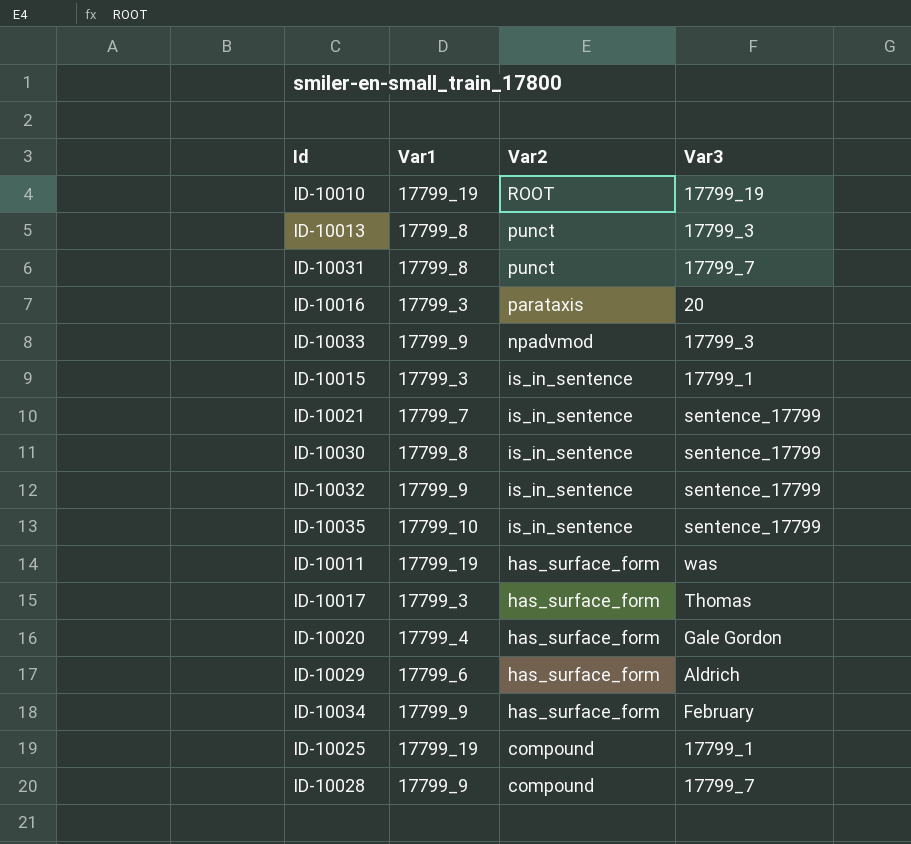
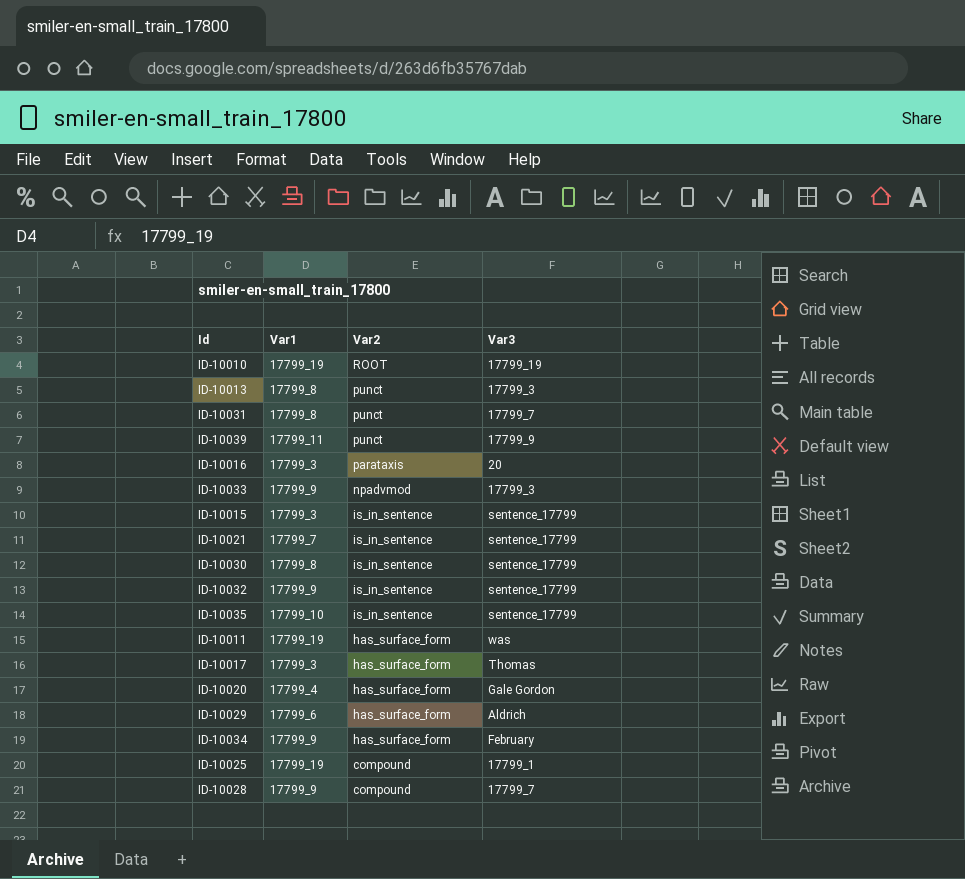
row ID-10039: none -> 17799_11 | punct | 17799_9
ID-10015 | Var3: 17799_1 -> sentence_17799

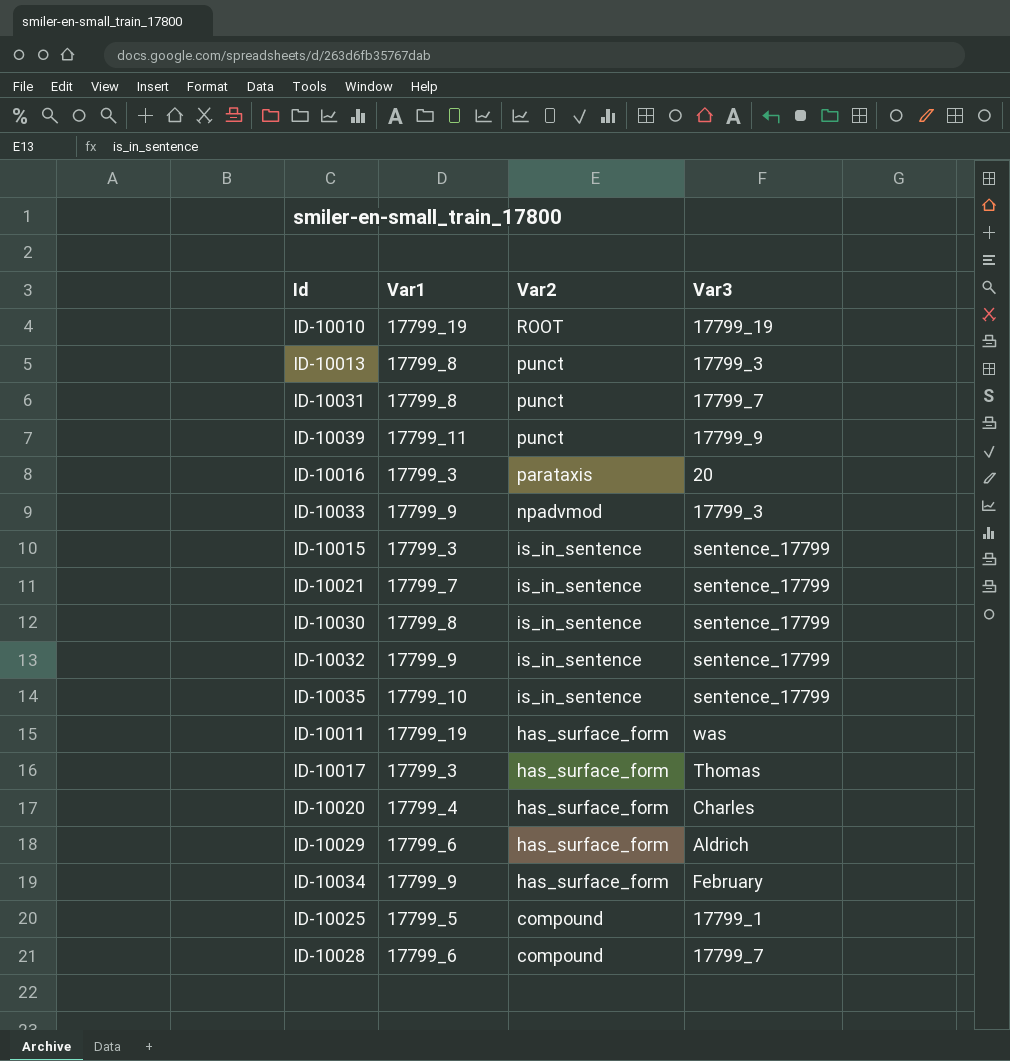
ID-10020 | Var3: Gale Gordon -> Charles
ID-10025 | Var1: 17799_19 -> 17799_5
ID-10028 | Var1: 17799_9 -> 17799_6

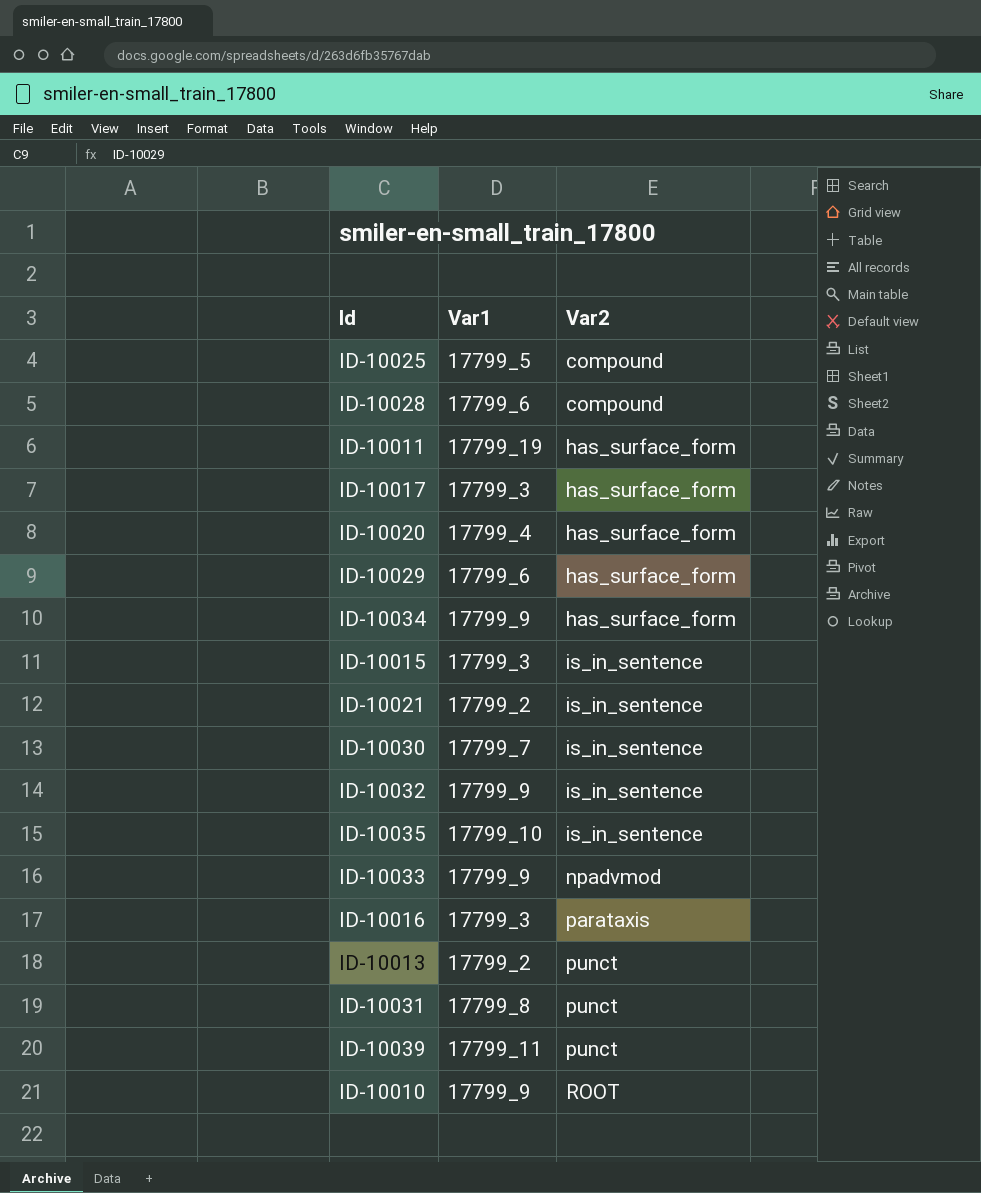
row order: Var2 descending -> Var2 ascending
column Var3 | position: 4 -> none
ID-10021 | Var1: 17799_7 -> 17799_2
ID-10030 | Var1: 17799_8 -> 17799_7
ID-10013 | Var1: 17799_8 -> 17799_2
ID-10010 | Var1: 17799_19 -> 17799_9

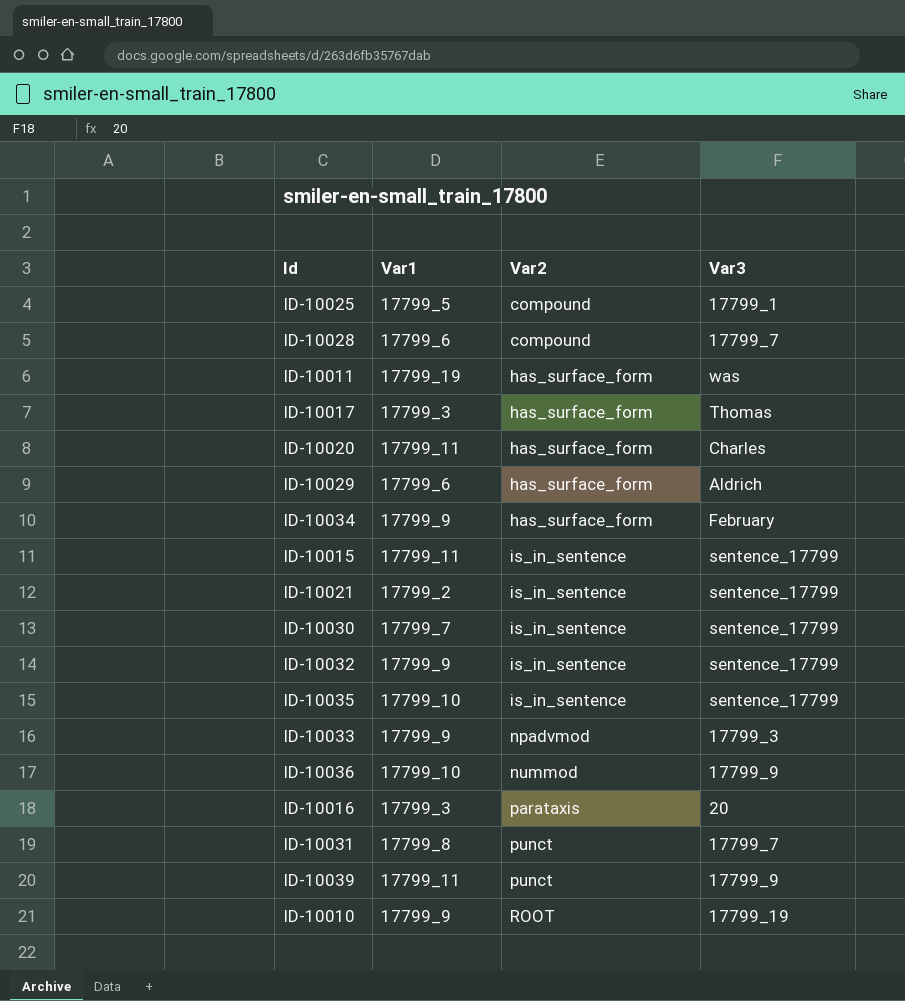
column Var3 | position: none -> 4
row ID-10013: 17799_2 | punct -> none
ID-10020 | Var1: 17799_4 -> 17799_11
ID-10015 | Var1: 17799_3 -> 17799_11
row ID-10036: none -> 17799_10 | nummod | 17799_9

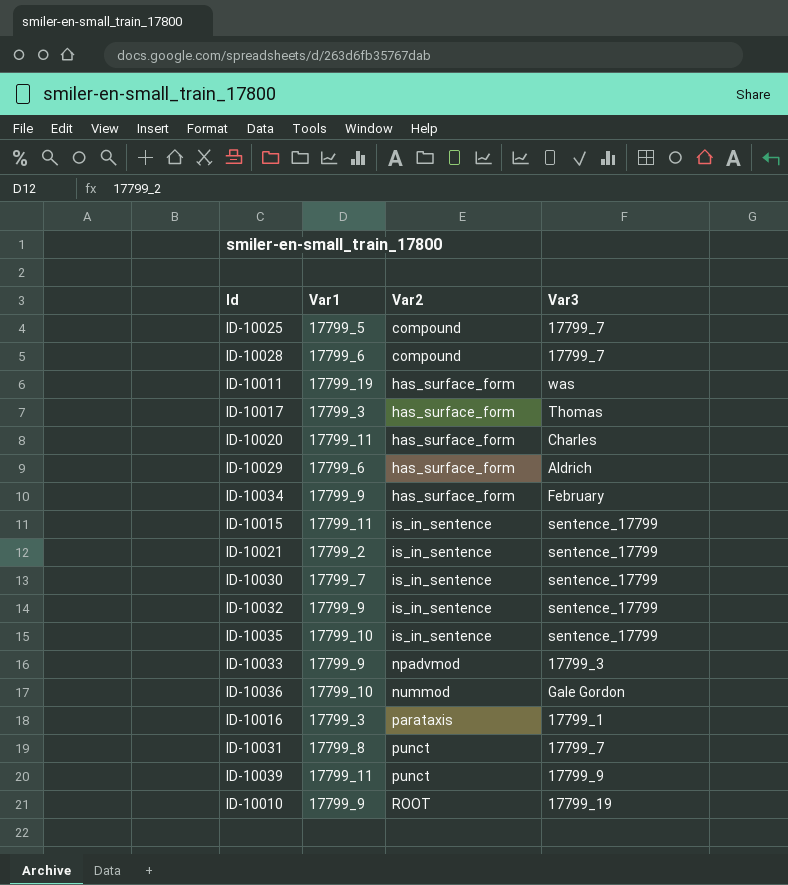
ID-10025 | Var3: 17799_1 -> 17799_7
ID-10036 | Var3: 17799_9 -> Gale Gordon
ID-10016 | Var3: 20 -> 17799_1

